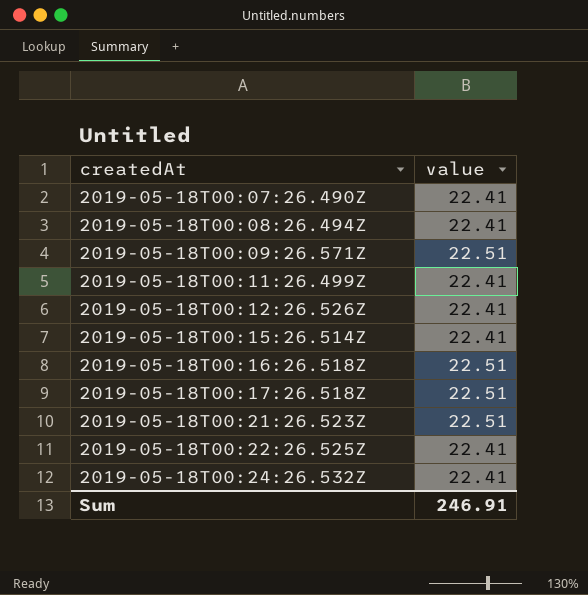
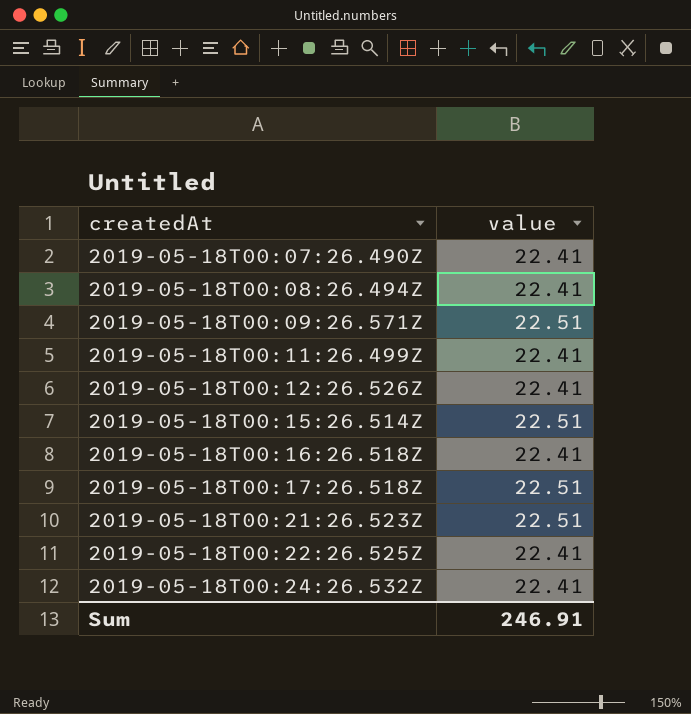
2019-05-18T00:15:26.514Z | value: 22.41 -> 22.51
2019-05-18T00:16:26.518Z | value: 22.51 -> 22.41

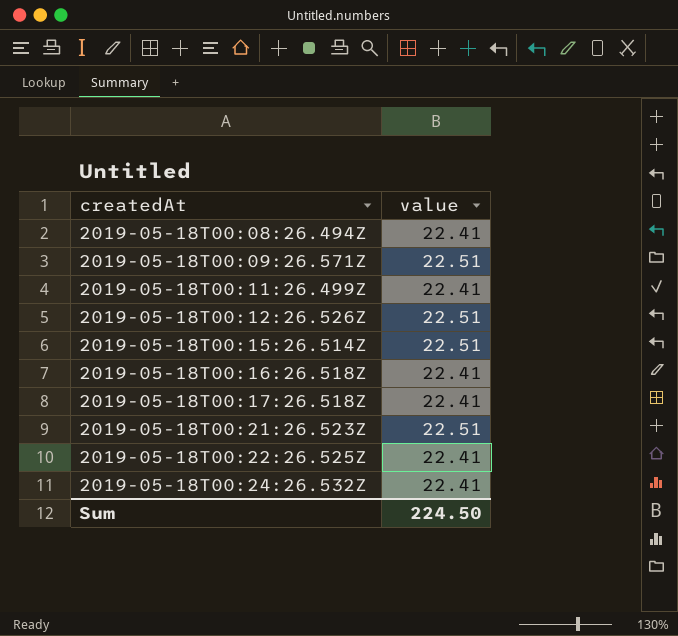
row 2019-05-18T00:07:26.490Z: 22.41 -> none
2019-05-18T00:12:26.526Z | value: 22.41 -> 22.51
2019-05-18T00:17:26.518Z | value: 22.51 -> 22.41
Sum | value: 246.91 -> 224.50

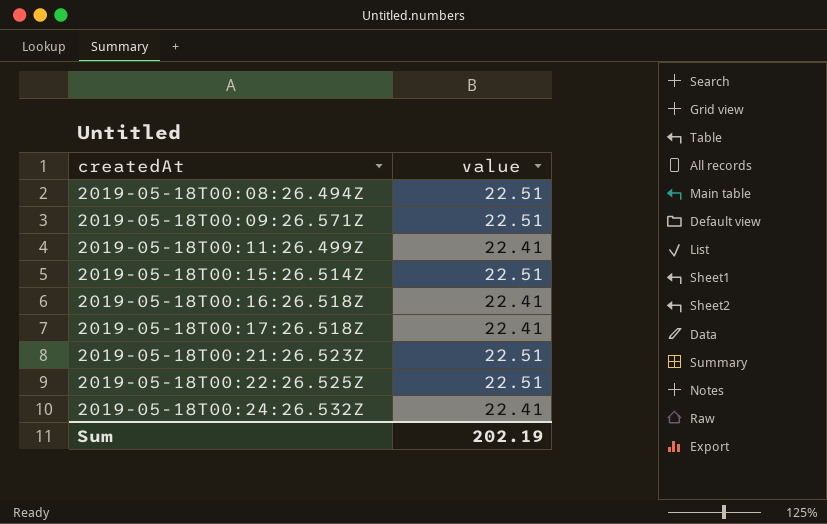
row 2019-05-18T00:12:26.526Z: 22.51 -> none
2019-05-18T00:08:26.494Z | value: 22.41 -> 22.51
2019-05-18T00:22:26.525Z | value: 22.41 -> 22.51
Sum | value: 224.50 -> 202.19

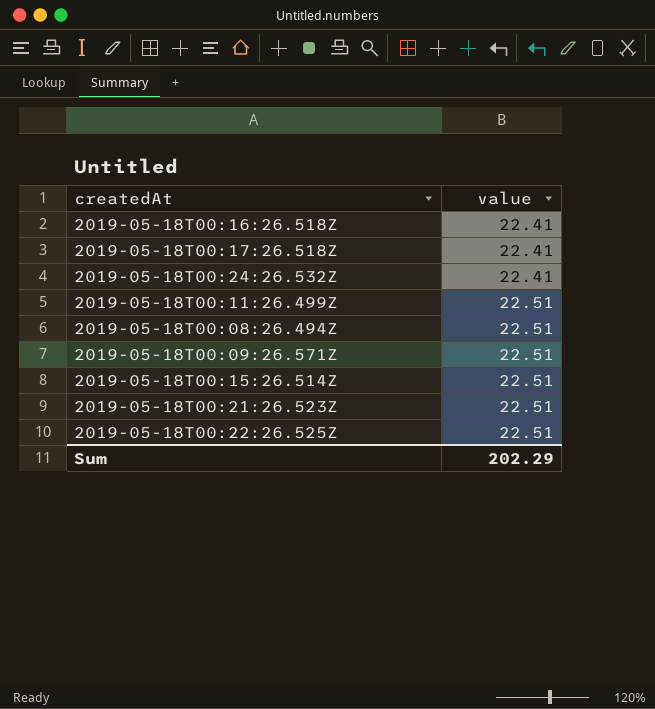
row order: createdAt ascending -> value ascending
2019-05-18T00:11:26.499Z | value: 22.41 -> 22.51
Sum | value: 202.19 -> 202.29

